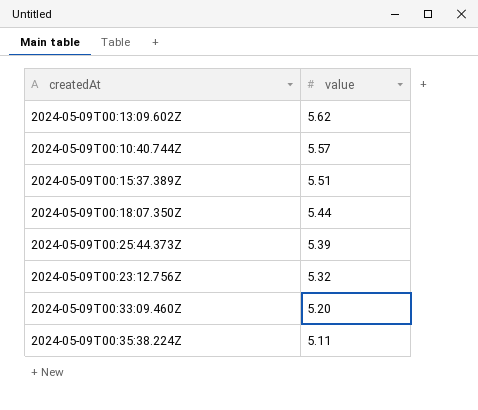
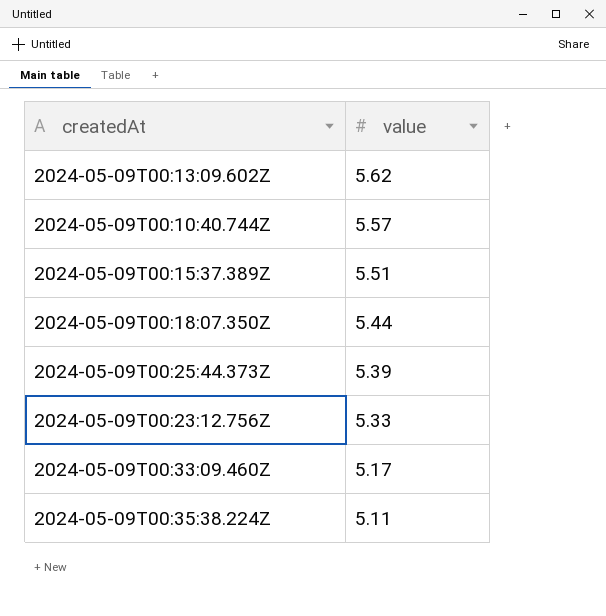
2024-05-09T00:23:12.756Z | value: 5.32 -> 5.33
2024-05-09T00:33:09.460Z | value: 5.20 -> 5.17

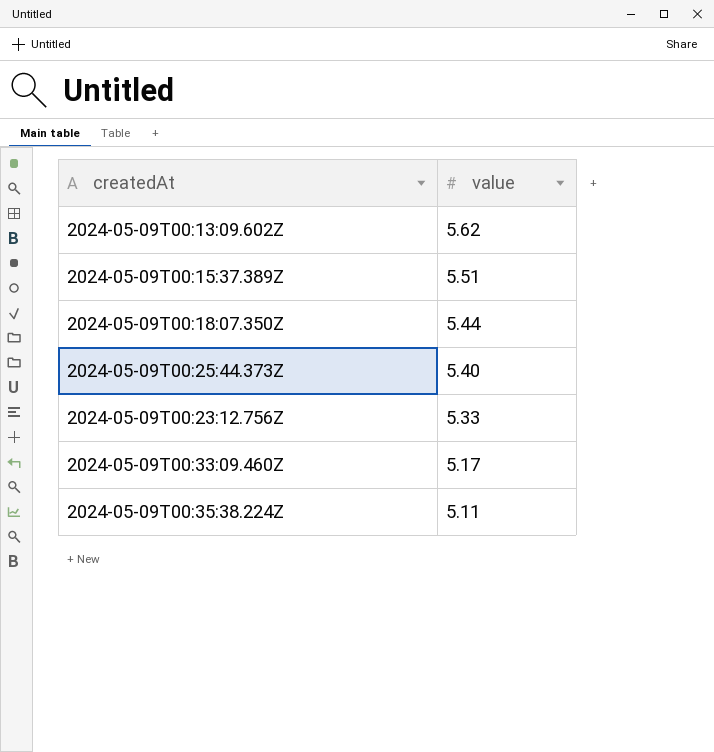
row 2024-05-09T00:10:40.744Z: 5.57 -> none
2024-05-09T00:25:44.373Z | value: 5.39 -> 5.40

